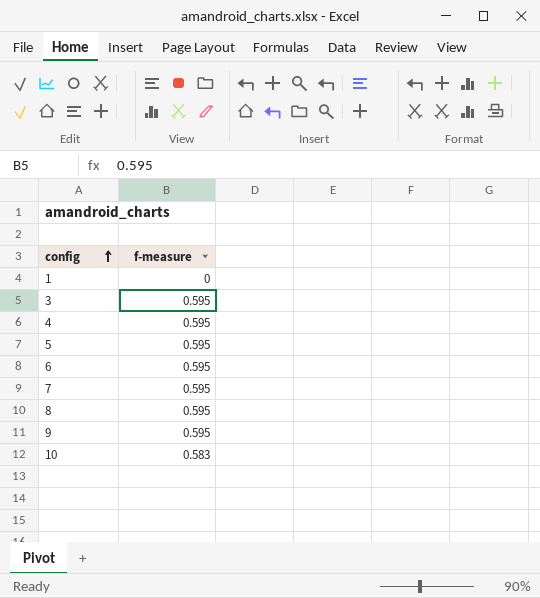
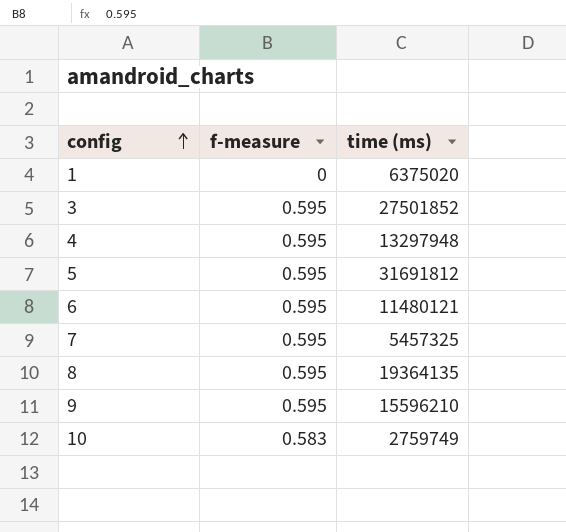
column time (ms) | position: none -> 3

